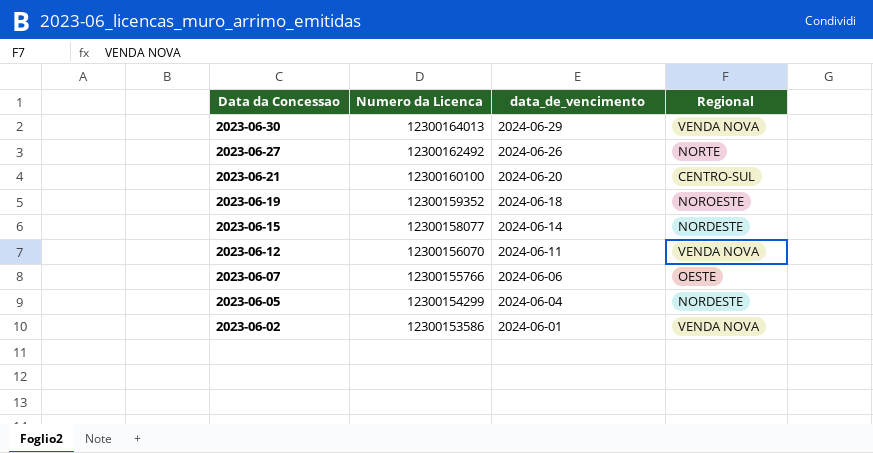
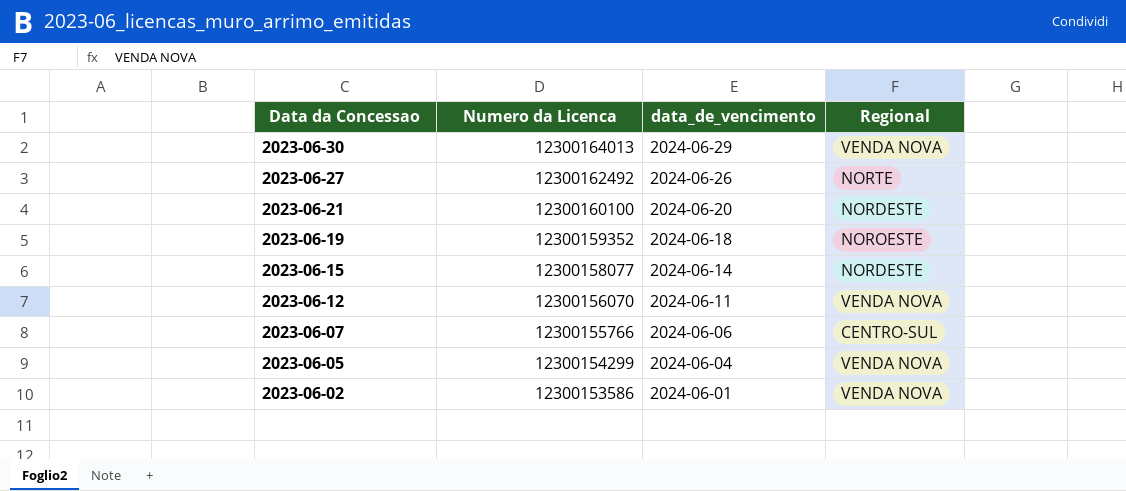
2023-06-21 | Regional: CENTRO-SUL -> NORDESTE
2023-06-07 | Regional: OESTE -> CENTRO-SUL
2023-06-05 | Regional: NORDESTE -> VENDA NOVA

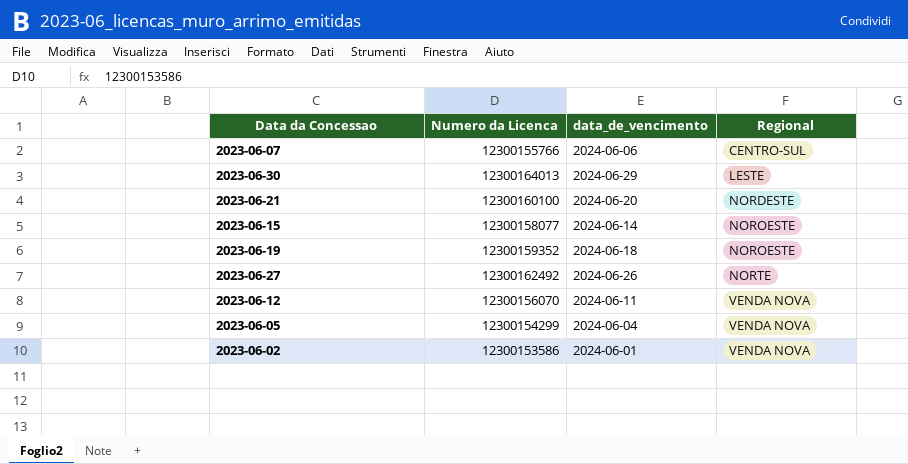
row order: Data da Concessao descending -> Regional ascending
2023-06-30 | Regional: VENDA NOVA -> LESTE
2023-06-15 | Regional: NORDESTE -> NOROESTE

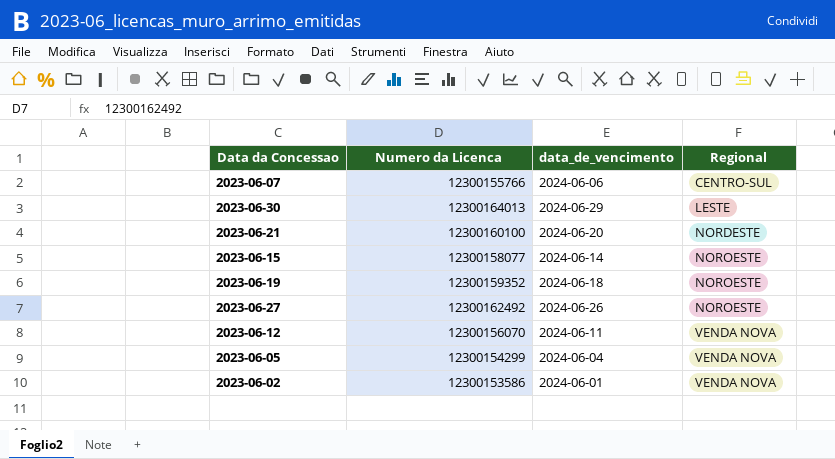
2023-06-27 | Regional: NORTE -> NOROESTE

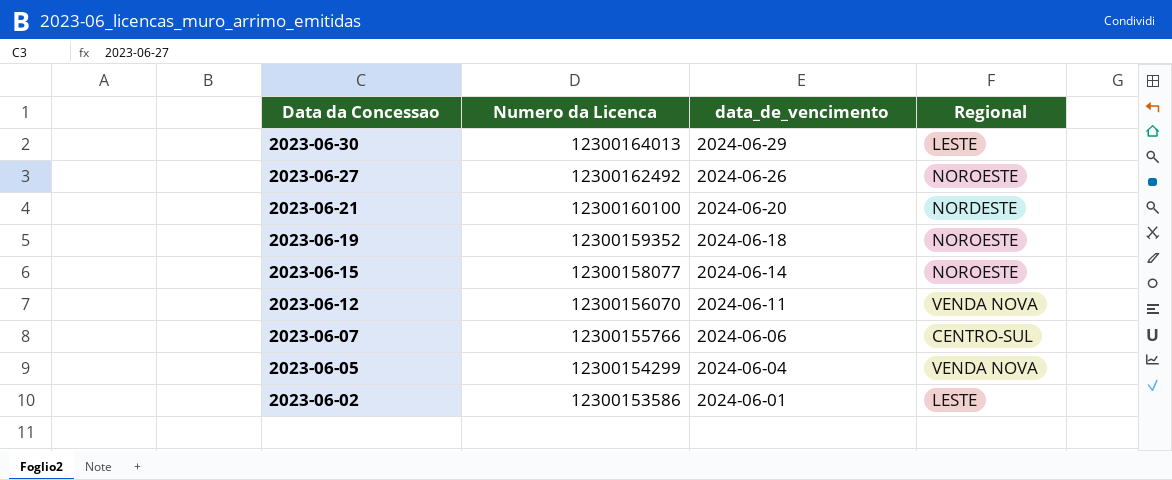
row order: Regional ascending -> Data da Concessao descending
2023-06-02 | Regional: VENDA NOVA -> LESTE

